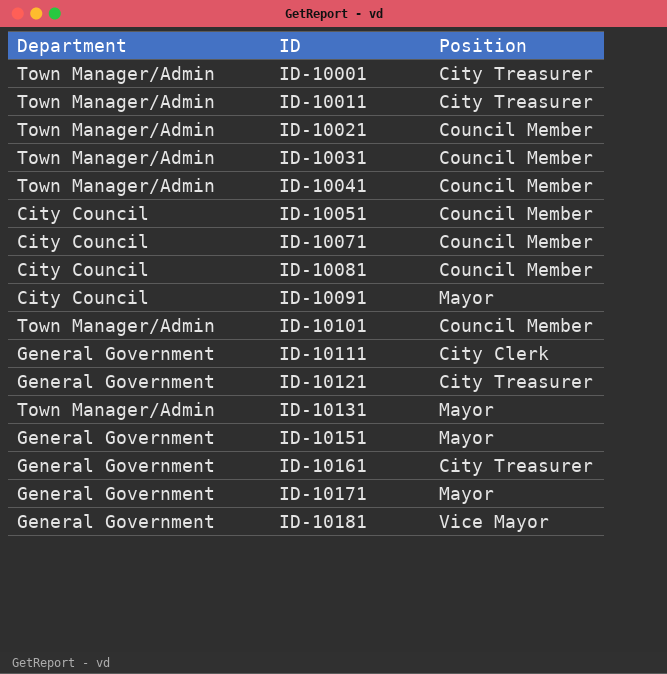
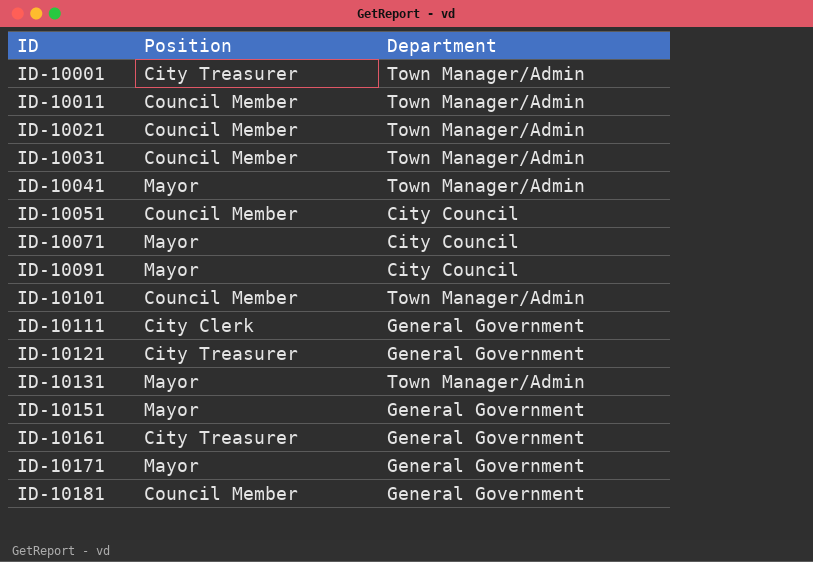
column Department | position: 1 -> 3
row ID-10081: City Council | Council Member -> none
ID-10011 | Position: City Treasurer -> Council Member
ID-10041 | Position: Council Member -> Mayor
ID-10071 | Position: Council Member -> Mayor
ID-10181 | Position: Vice Mayor -> Council Member

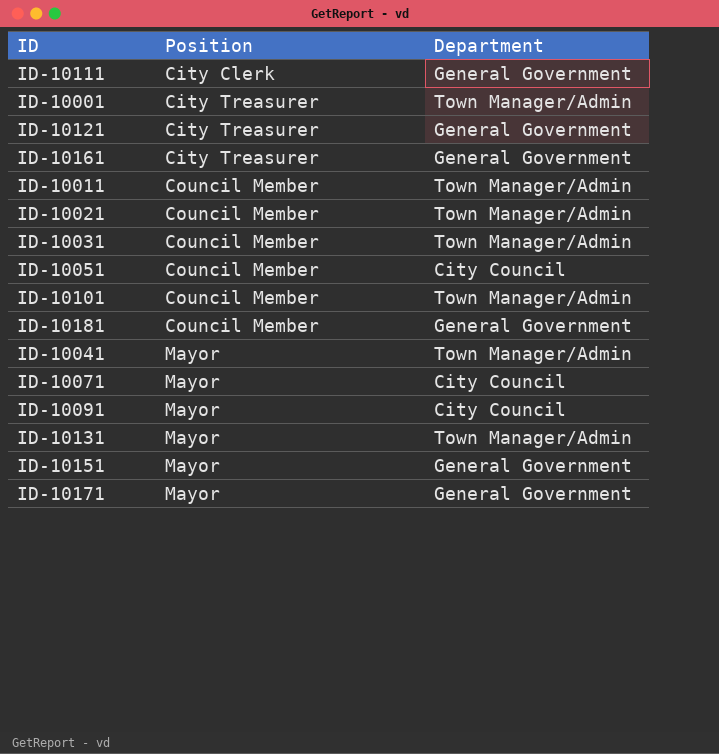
row order: ID ascending -> Position ascending

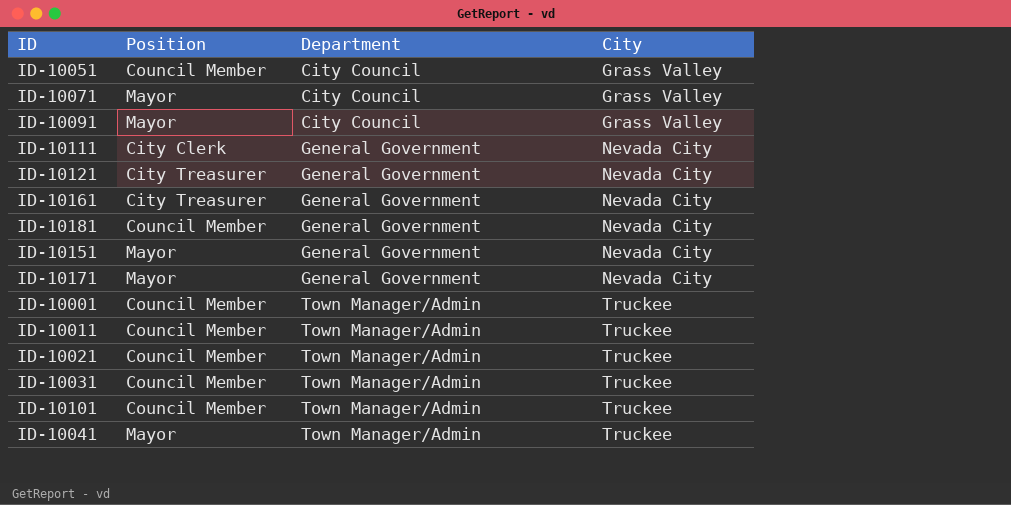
row order: Position ascending -> Department ascending
column City | position: none -> 4
row ID-10131: Mayor | Town Manager/Admin -> none
ID-10001 | Position: City Treasurer -> Council Member

